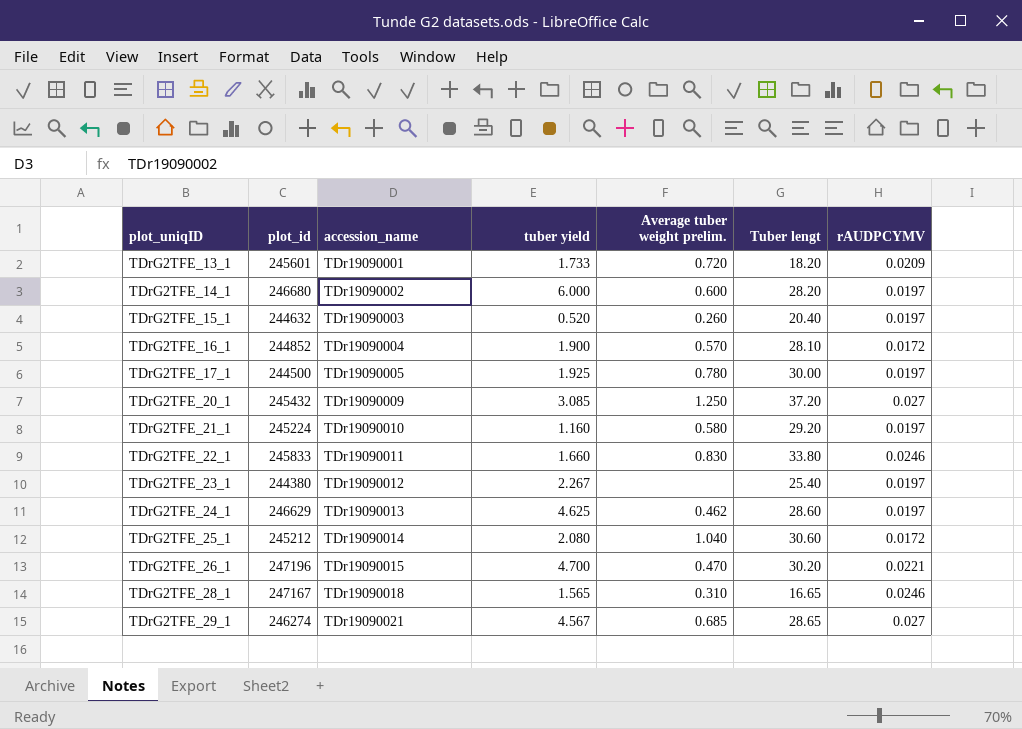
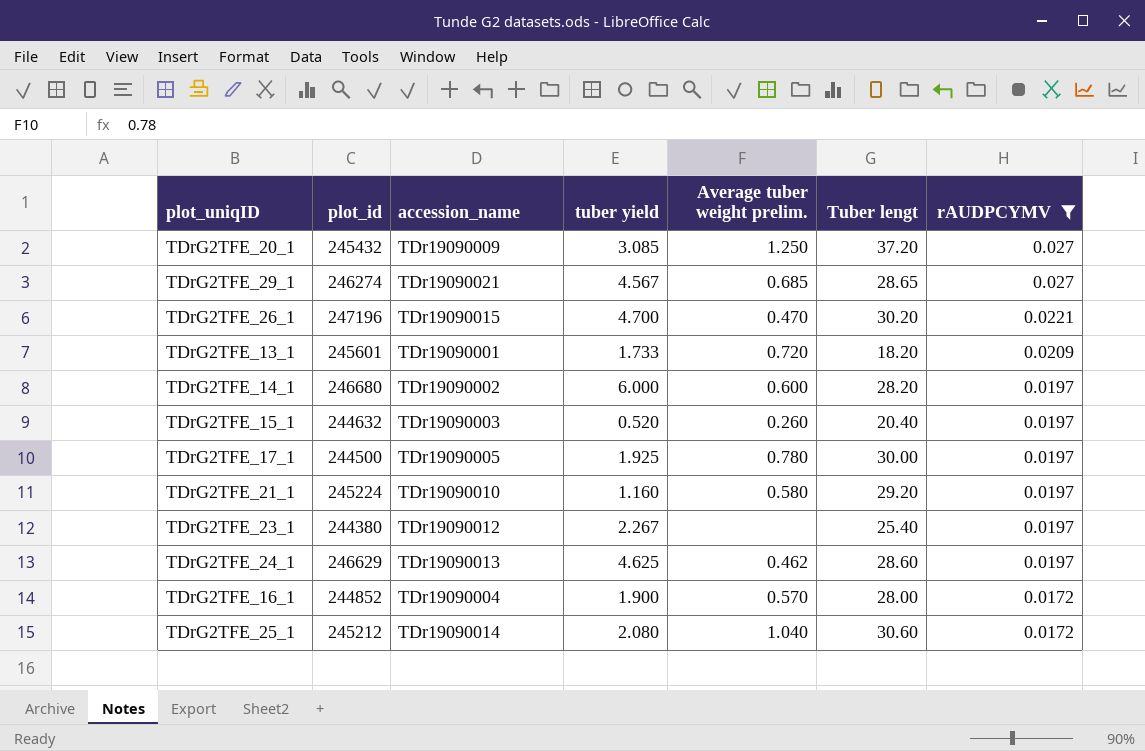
filter: none -> rAUDPCYMV != 0.0246
row order: plot_uniqID ascending -> rAUDPCYMV descending
TDrG2TFE_16_1 | Tuber lengt: 28.10 -> 28.00

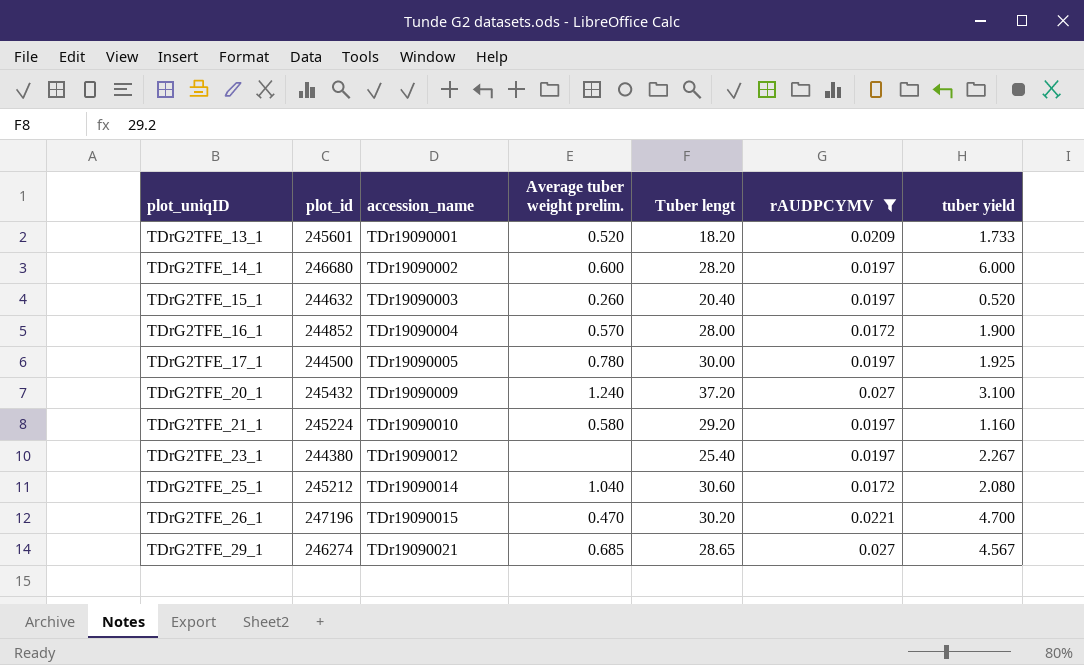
row order: rAUDPCYMV descending -> plot_uniqID ascending
column tuber yield | position: 4 -> 7
row TDrG2TFE_24_1: 246629 | TDr19090013 | 4.625 | 0.462 | 28.60 | 0.0197 -> none
TDrG2TFE_13_1 | Average tuber weight prelim.: 0.720 -> 0.520
TDrG2TFE_20_1 | Average tuber weight prelim.: 1.250 -> 1.240
TDrG2TFE_20_1 | tuber yield: 3.085 -> 3.100

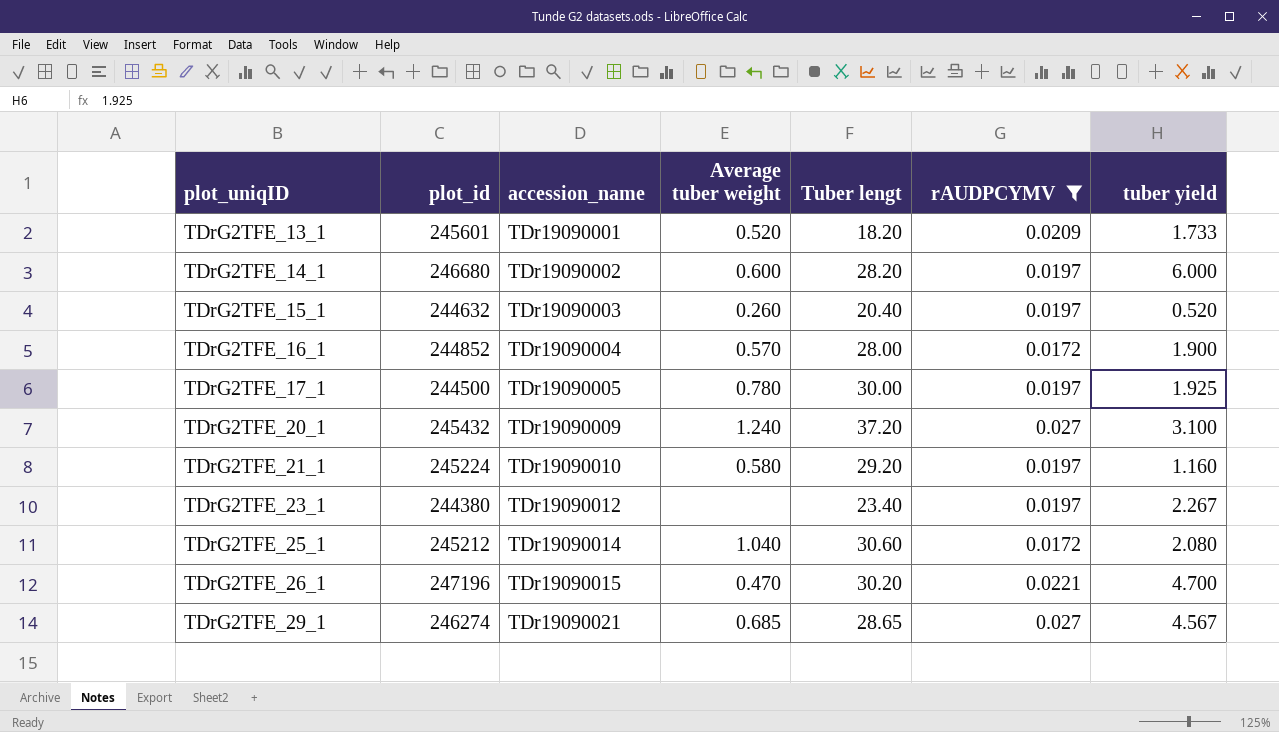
column name: Average tuber weight prelim. -> Average tuber weight
TDrG2TFE_23_1 | Tuber lengt: 25.40 -> 23.40

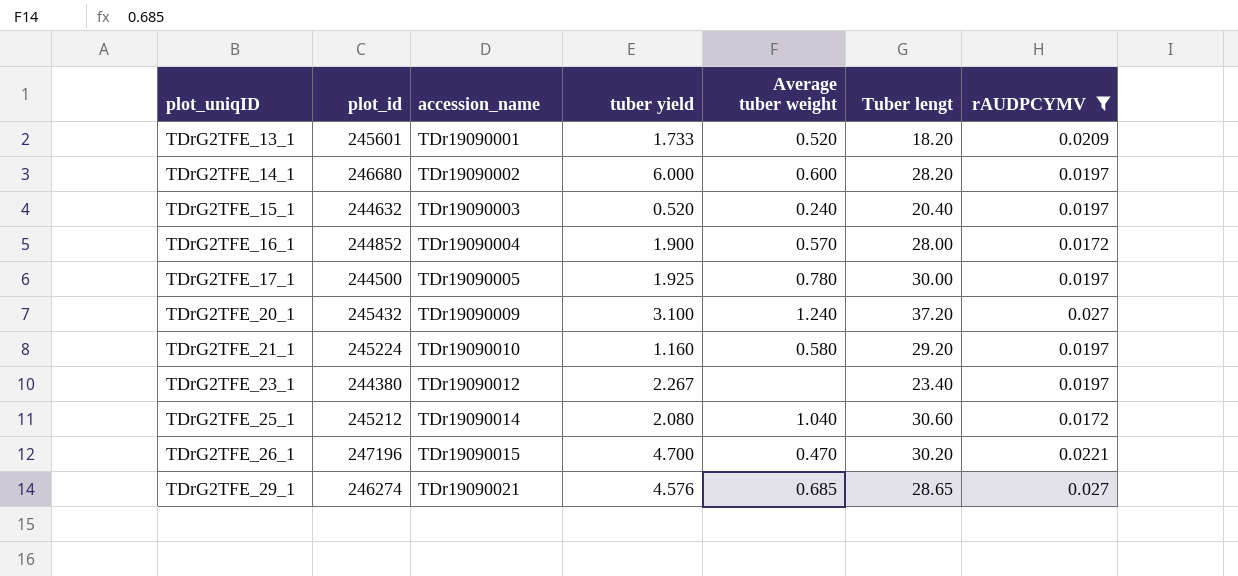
column tuber yield | position: 7 -> 4
TDrG2TFE_15_1 | Average tuber weight: 0.260 -> 0.240
TDrG2TFE_29_1 | tuber yield: 4.567 -> 4.576

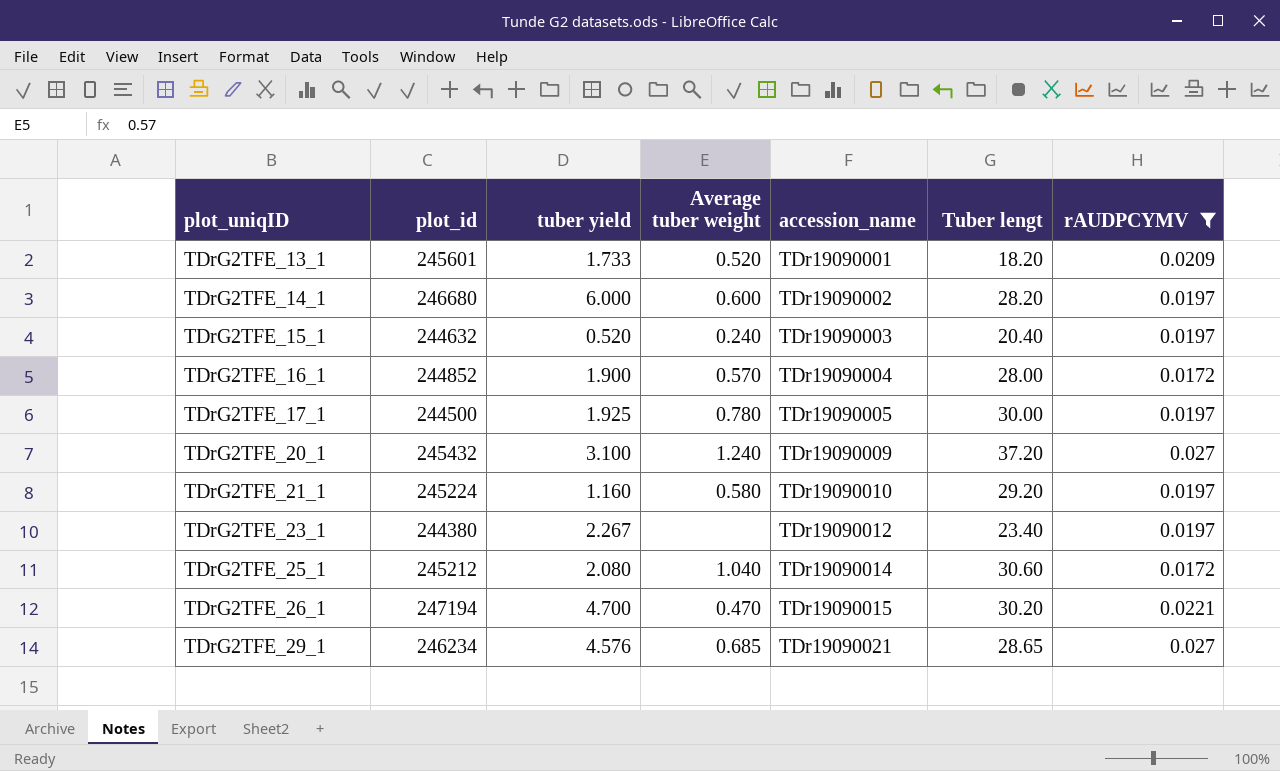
column accession_name | position: 3 -> 5
TDrG2TFE_26_1 | plot_id: 247196 -> 247194
TDrG2TFE_29_1 | plot_id: 246274 -> 246234

